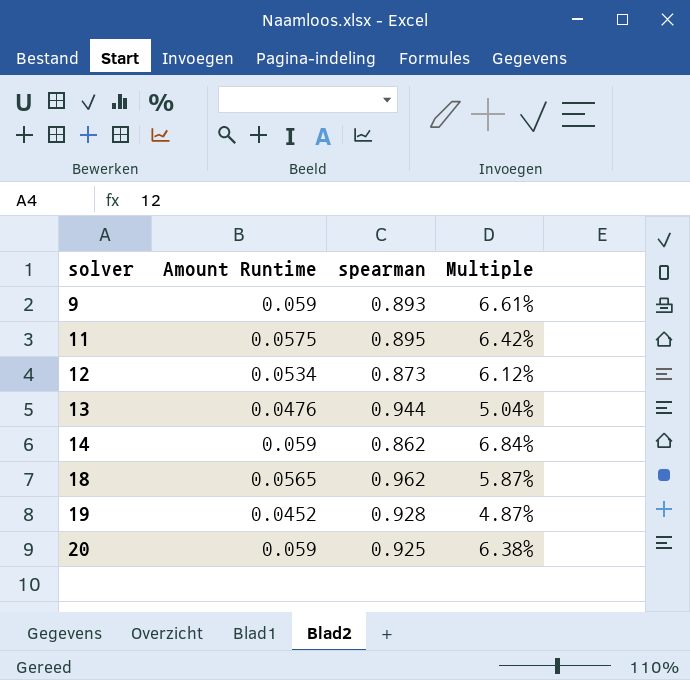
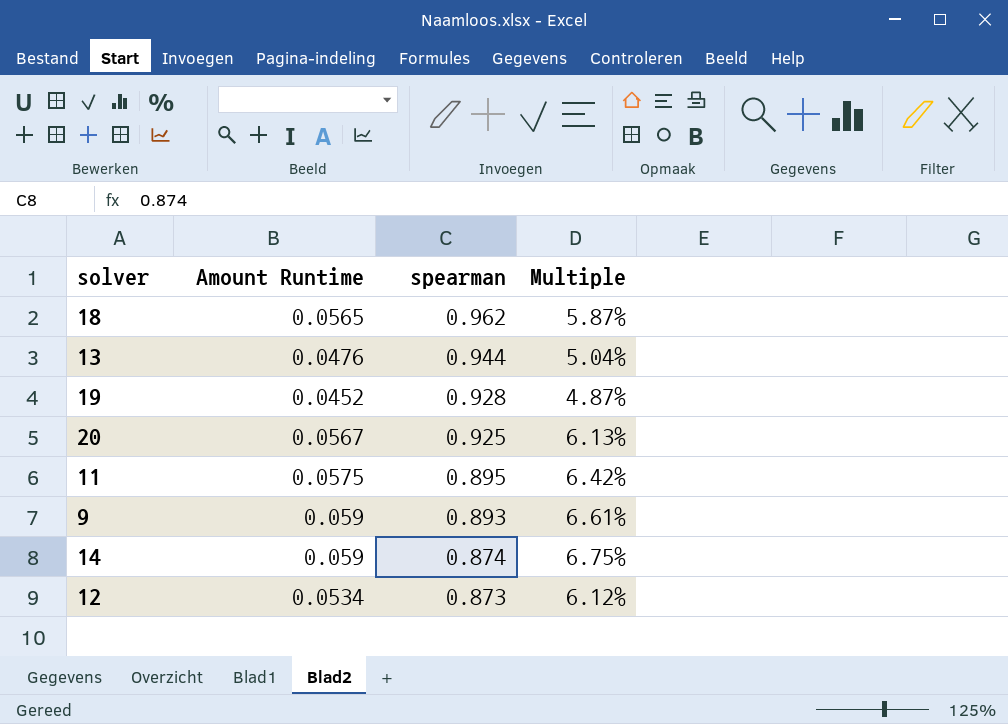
row order: solver ascending -> spearman descending
20 | Amount Runtime: 0.059 -> 0.0567
20 | Multiple: 6.38% -> 6.13%
14 | spearman: 0.862 -> 0.874
14 | Multiple: 6.84% -> 6.75%

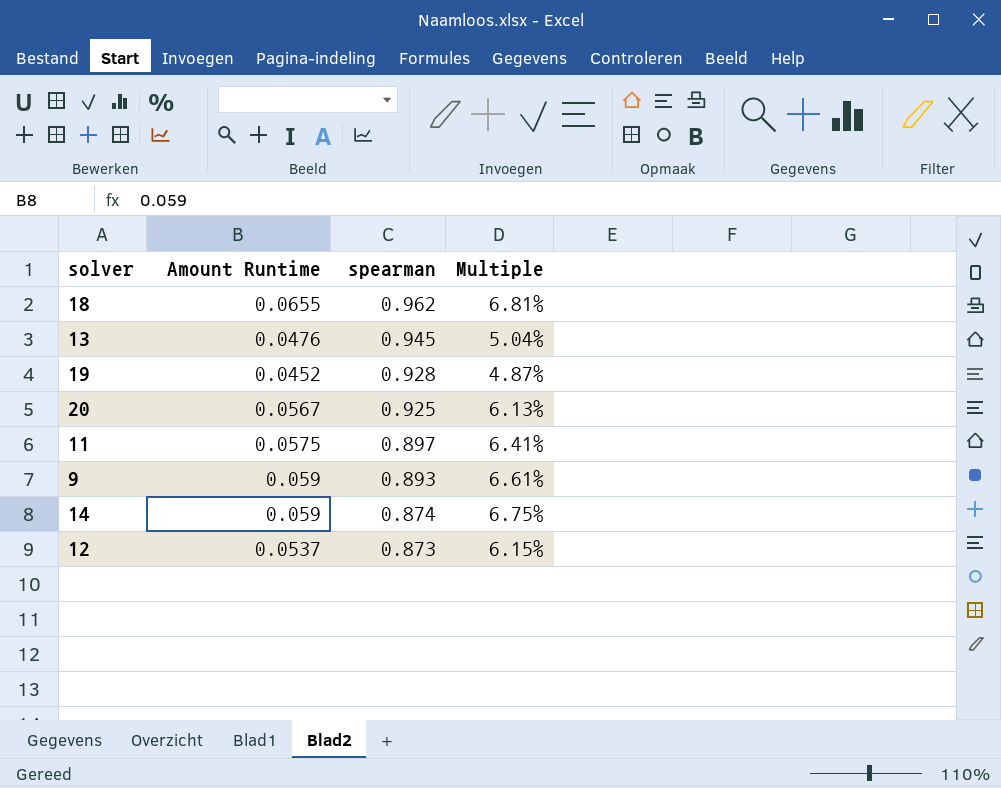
18 | Amount Runtime: 0.0565 -> 0.0655
18 | Multiple: 5.87% -> 6.81%
13 | spearman: 0.944 -> 0.945
11 | spearman: 0.895 -> 0.897
11 | Multiple: 6.42% -> 6.41%
12 | Amount Runtime: 0.0534 -> 0.0537
12 | Multiple: 6.12% -> 6.15%

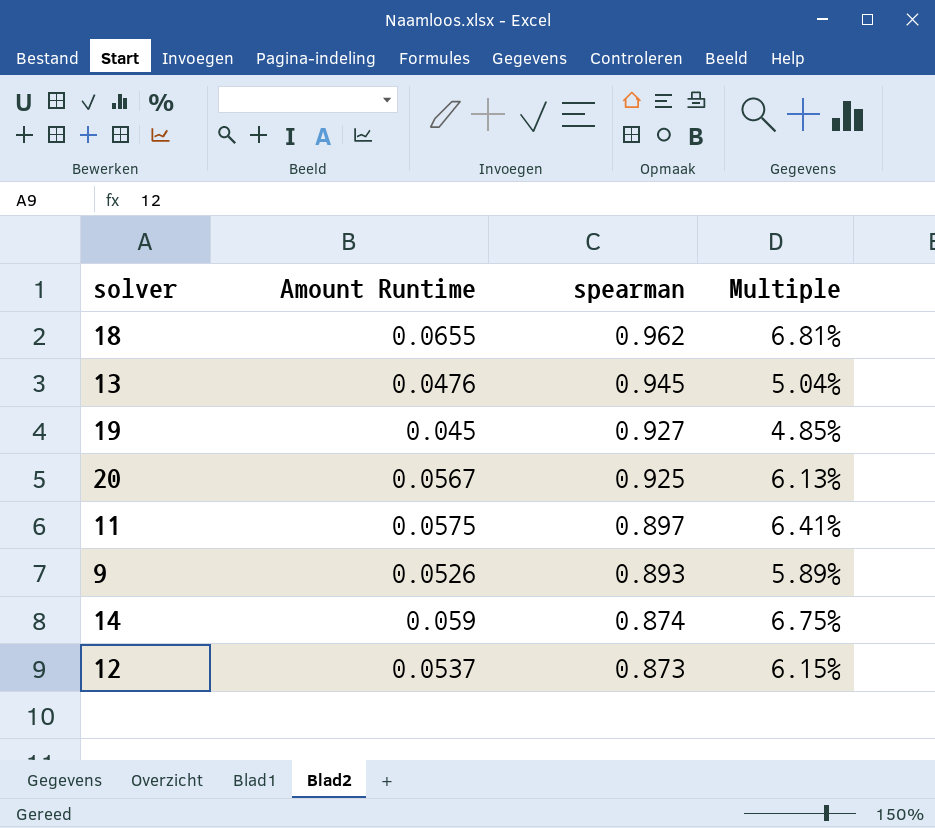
19 | Amount Runtime: 0.0452 -> 0.045
19 | spearman: 0.928 -> 0.927
19 | Multiple: 4.87% -> 4.85%
9 | Amount Runtime: 0.059 -> 0.0526
9 | Multiple: 6.61% -> 5.89%

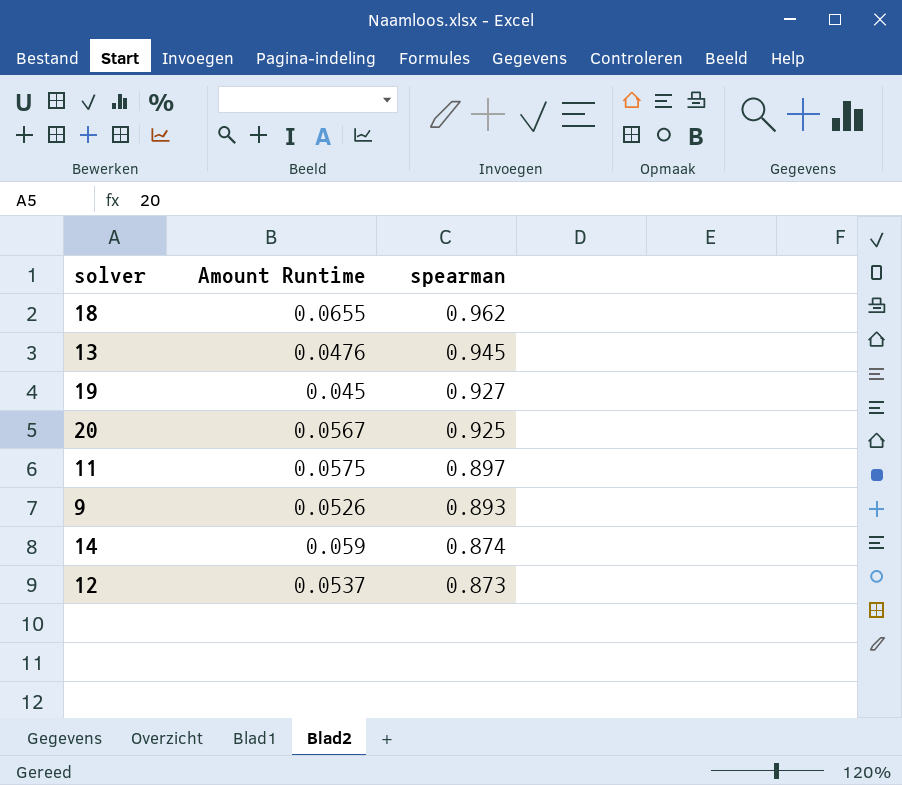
column Multiple | formula: [Amount Runtime] / [spearman] -> none

